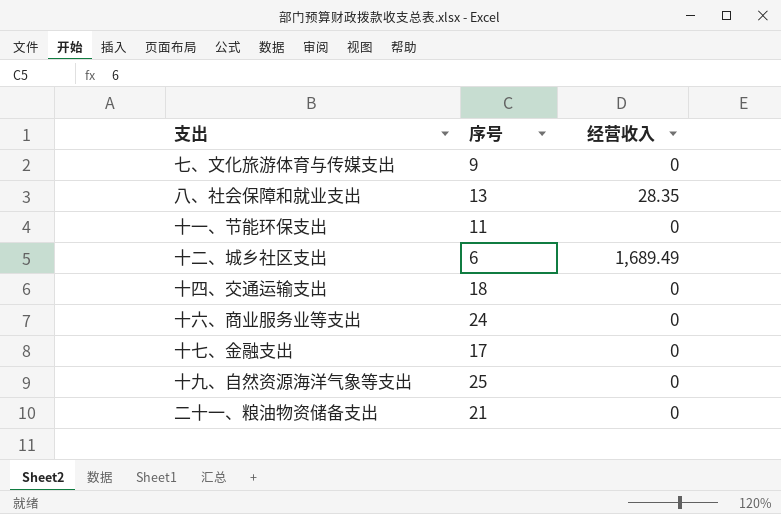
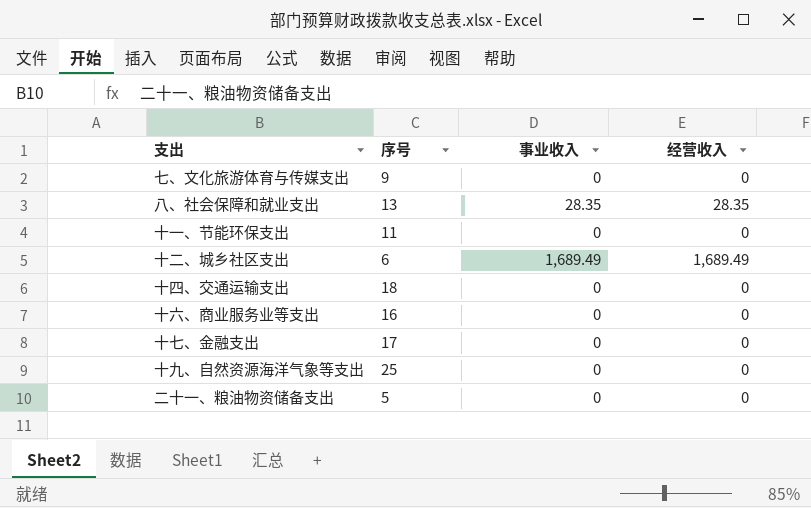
column 事业收入 | position: none -> 3
十六、商业服务业等支出 | 序号: 24 -> 16
二十一、粮油物资储备支出 | 序号: 21 -> 5

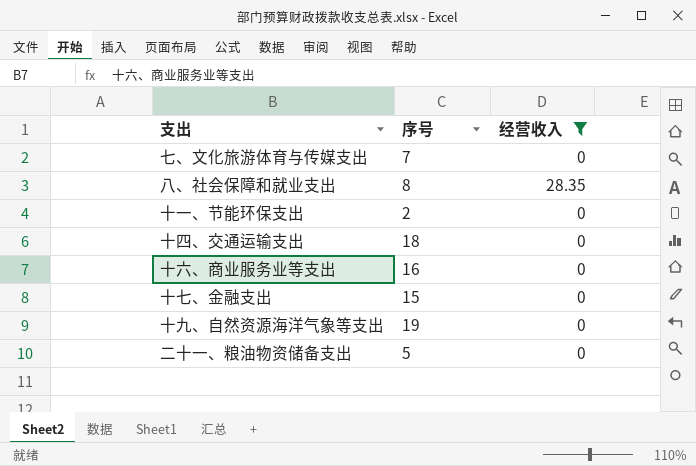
filter: none -> 经营收入 != 1,689.49
column 事业收入 | position: 3 -> none
七、文化旅游体育与传媒支出 | 序号: 9 -> 7
八、社会保障和就业支出 | 序号: 13 -> 8
十一、节能环保支出 | 序号: 11 -> 2
十七、金融支出 | 序号: 17 -> 15
十九、自然资源海洋气象等支出 | 序号: 25 -> 19

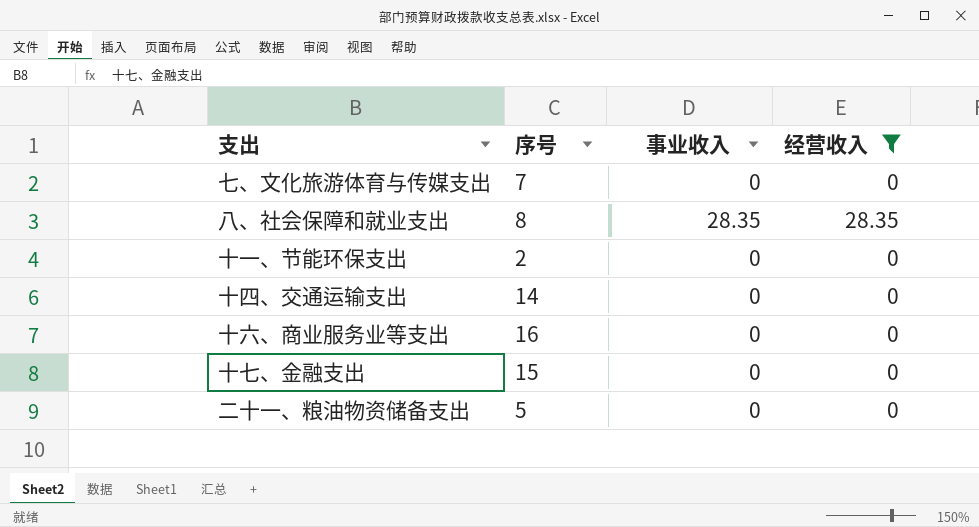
column 事业收入 | position: none -> 3
row 十九、自然资源海洋气象等支出: 19 | 0 -> none
十四、交通运输支出 | 序号: 18 -> 14

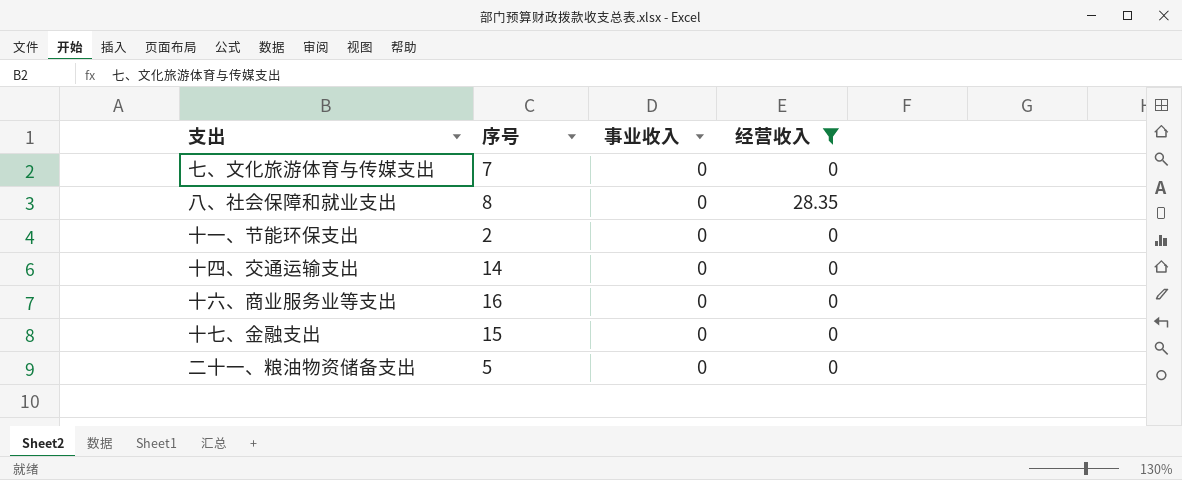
八、社会保障和就业支出 | 事业收入: 28.35 -> 0

